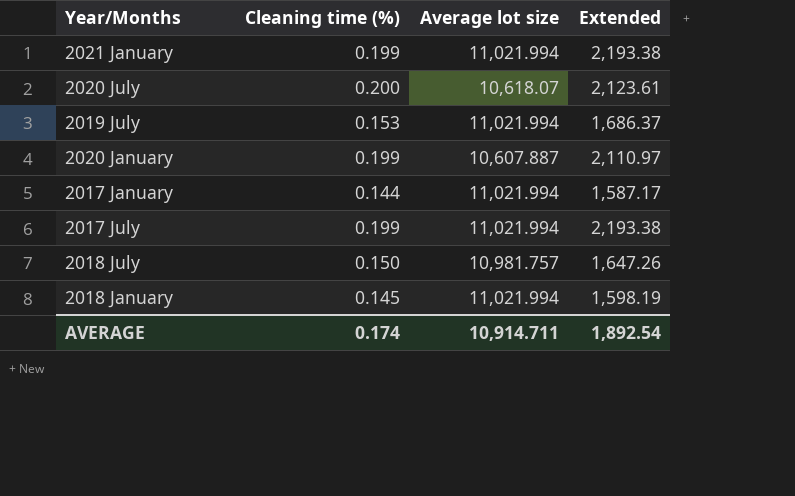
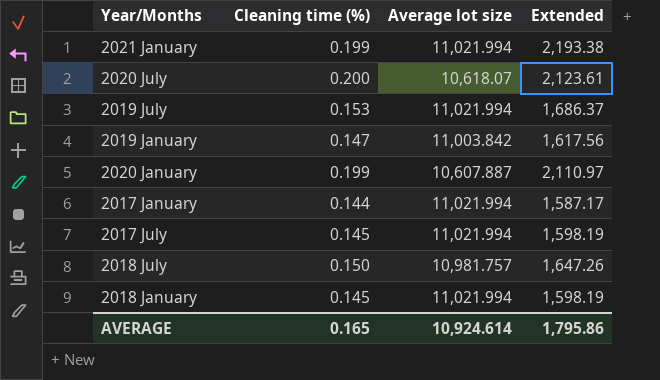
row 2019 January: none -> 0.147 | 11,003.842 | 1,617.56
2017 July | Cleaning time (%): 0.199 -> 0.145
2017 July | Extended: 2,193.38 -> 1,598.19
AVERAGE | Cleaning time (%): 0.174 -> 0.165
AVERAGE | Average lot size: 10,914.711 -> 10,924.614
AVERAGE | Extended: 1,892.54 -> 1,795.86

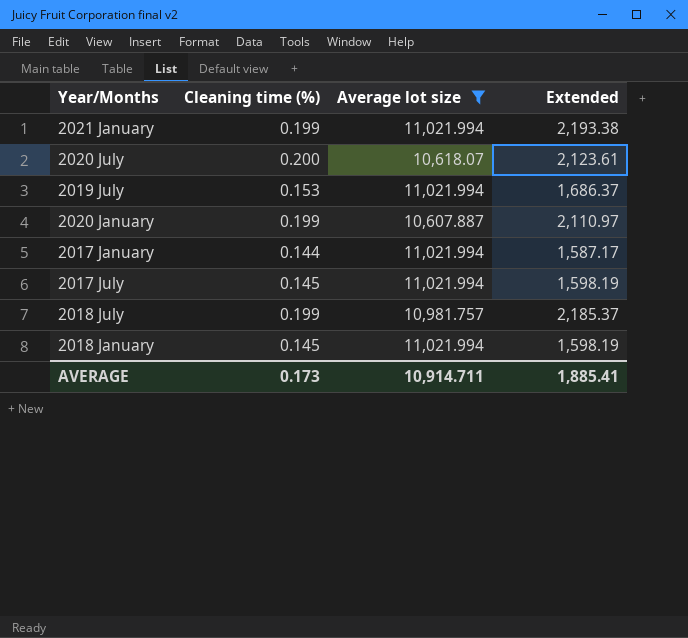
filter: none -> Average lot size != 11,003.842
2018 July | Cleaning time (%): 0.150 -> 0.199
2018 July | Extended: 1,647.26 -> 2,185.37
AVERAGE | Cleaning time (%): 0.165 -> 0.173
AVERAGE | Average lot size: 10,924.614 -> 10,914.711
AVERAGE | Extended: 1,795.86 -> 1,885.41

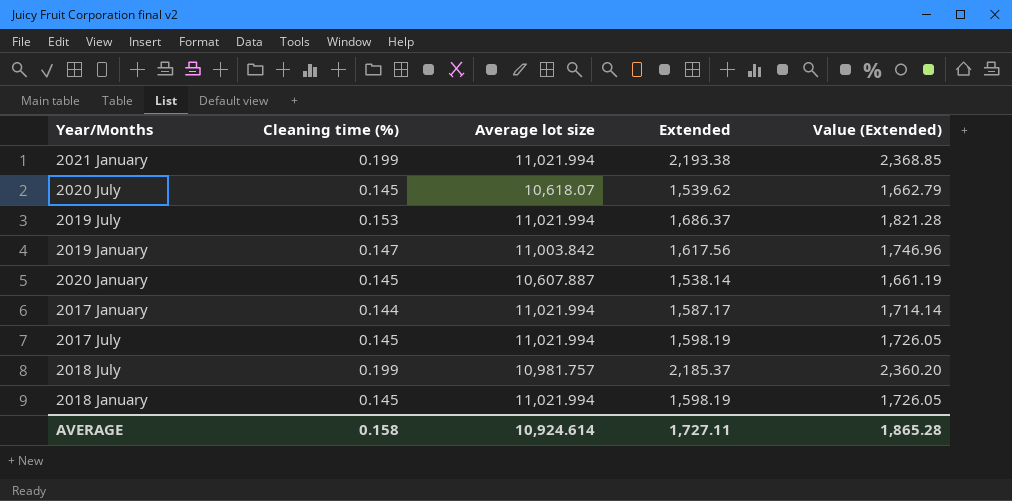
filter: Average lot size != 11,003.842 -> none
column Value (Extended) | formula: none -> [Extended] * 1.08
2020 July | Cleaning time (%): 0.200 -> 0.145
2020 July | Extended: 2,123.61 -> 1,539.62
2020 January | Cleaning time (%): 0.199 -> 0.145
2020 January | Extended: 2,110.97 -> 1,538.14
AVERAGE | Cleaning time (%): 0.173 -> 0.158
AVERAGE | Average lot size: 10,914.711 -> 10,924.614
AVERAGE | Extended: 1,885.41 -> 1,727.11

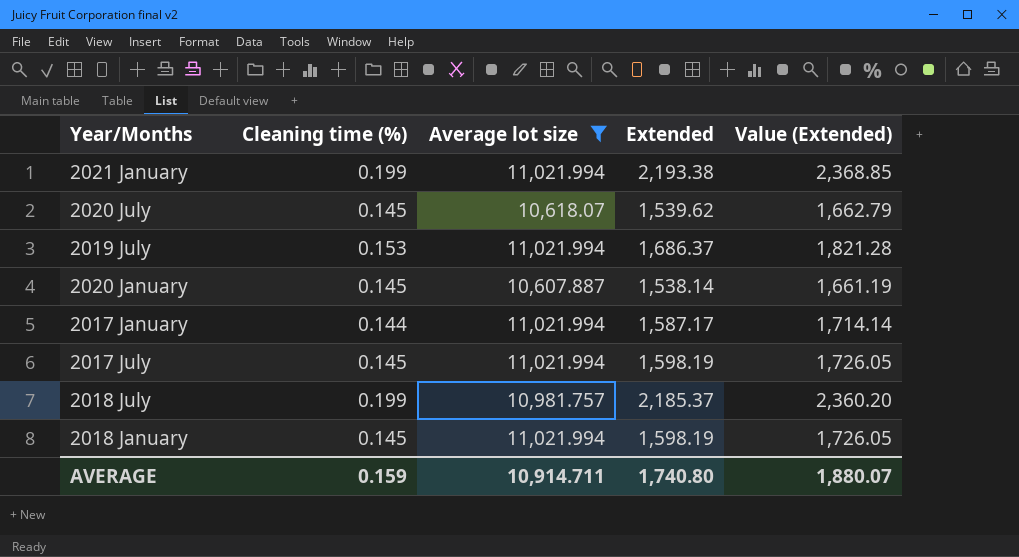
filter: none -> Average lot size != 11,003.842
AVERAGE | Cleaning time (%): 0.158 -> 0.159
AVERAGE | Average lot size: 10,924.614 -> 10,914.711
AVERAGE | Extended: 1,727.11 -> 1,740.80
AVERAGE | Value (Extended): 1,865.28 -> 1,880.07

